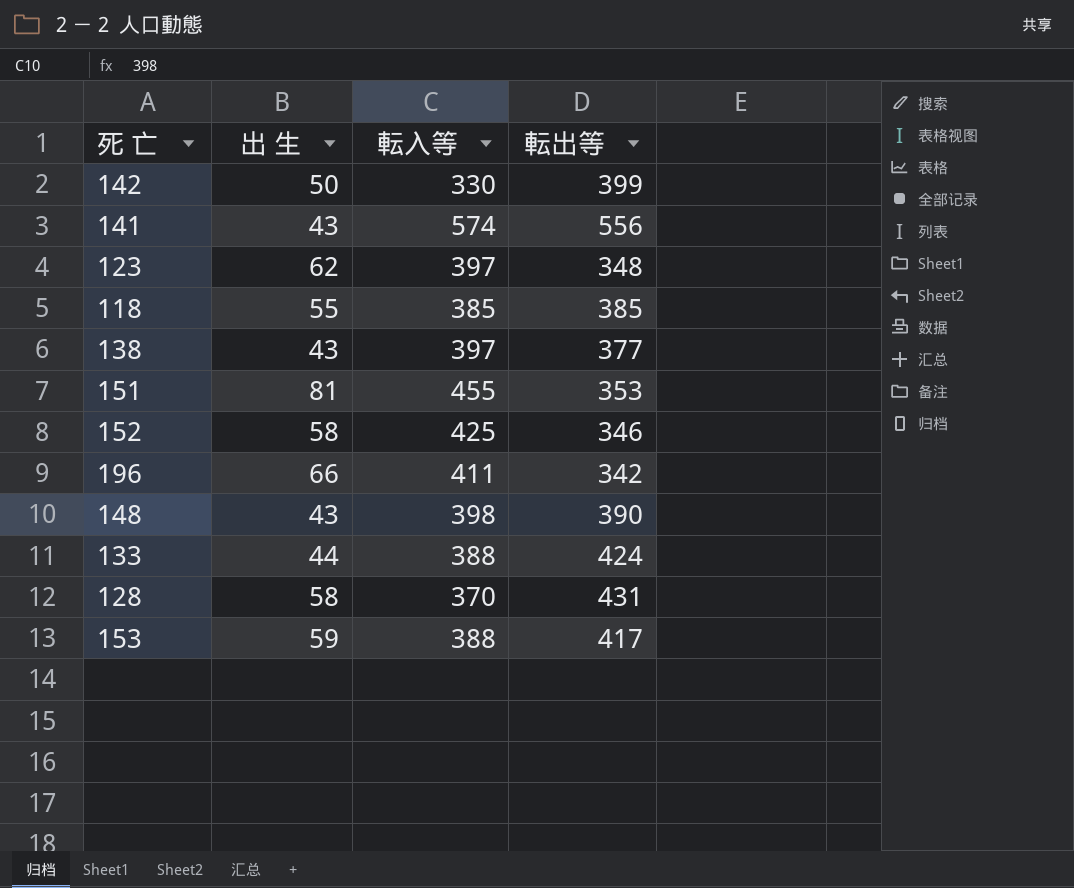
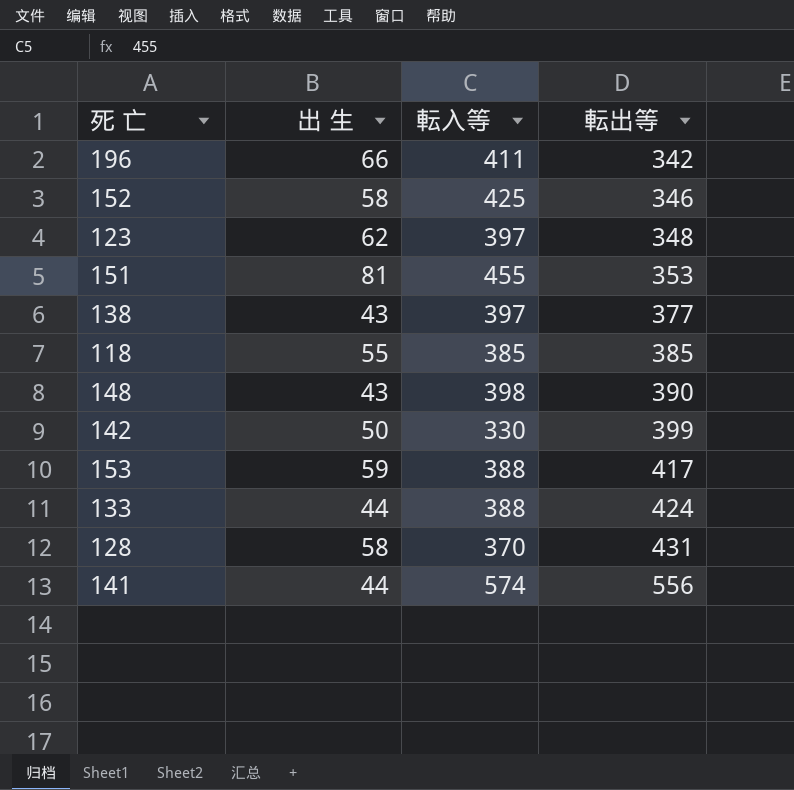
row order: none -> 転出等 ascending
141 | 出 生: 43 -> 44

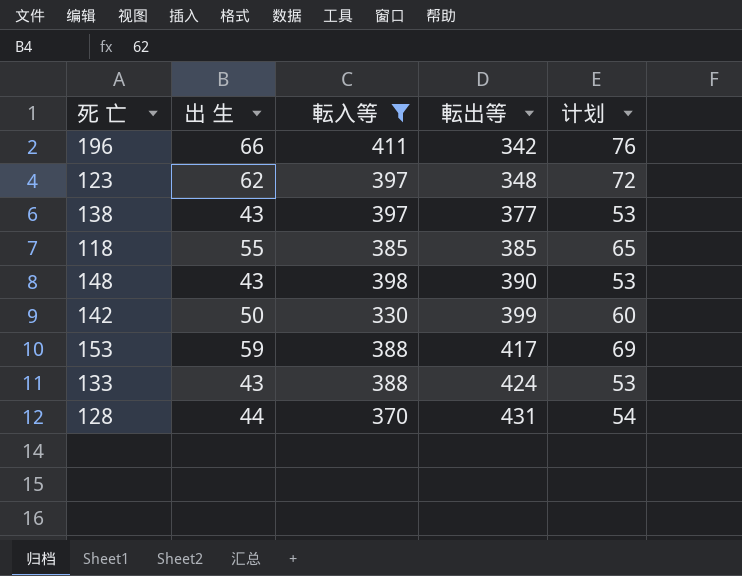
filter: none -> 転入等 <= 411
column 计划 | formula: none -> [出 生] + 10
133 | 出 生: 44 -> 43
128 | 出 生: 58 -> 44

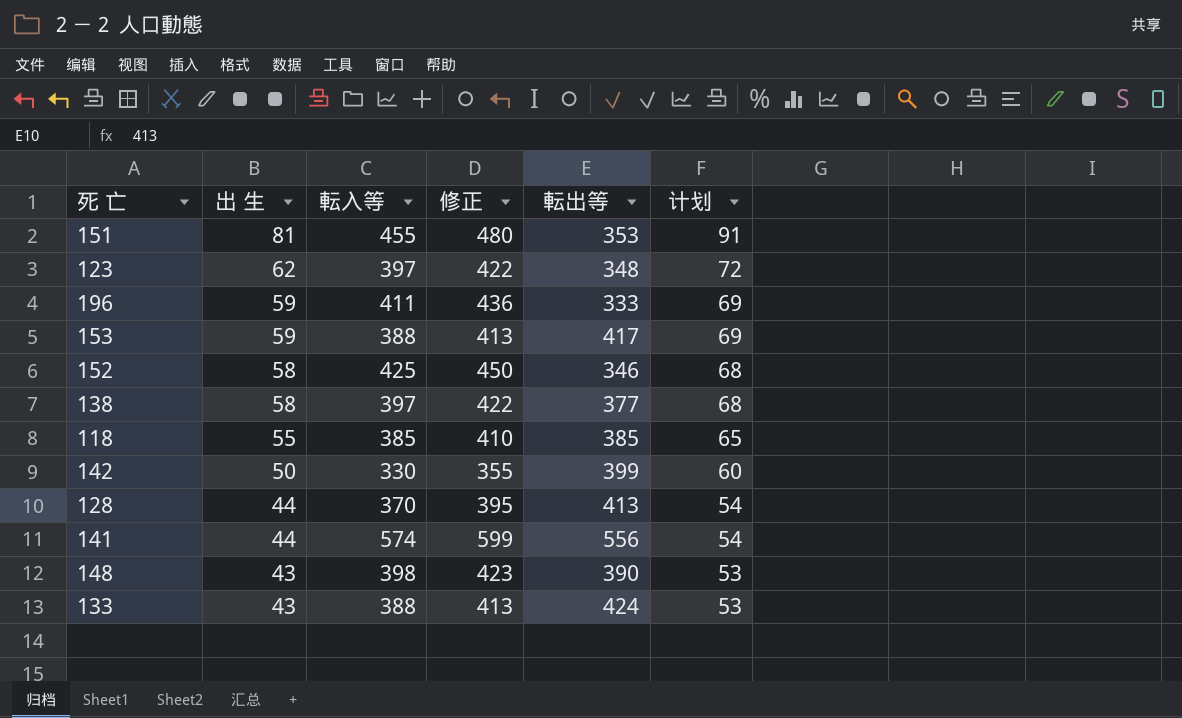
filter: 転入等 <= 411 -> none
row order: 転出等 ascending -> 出 生 descending
column 修正 | formula: none -> [転入等] + 25
196 | 出 生: 66 -> 59
196 | 転出等: 342 -> 333
196 | 计划: 76 -> 69
138 | 出 生: 43 -> 58
138 | 计划: 53 -> 68
128 | 転出等: 431 -> 413

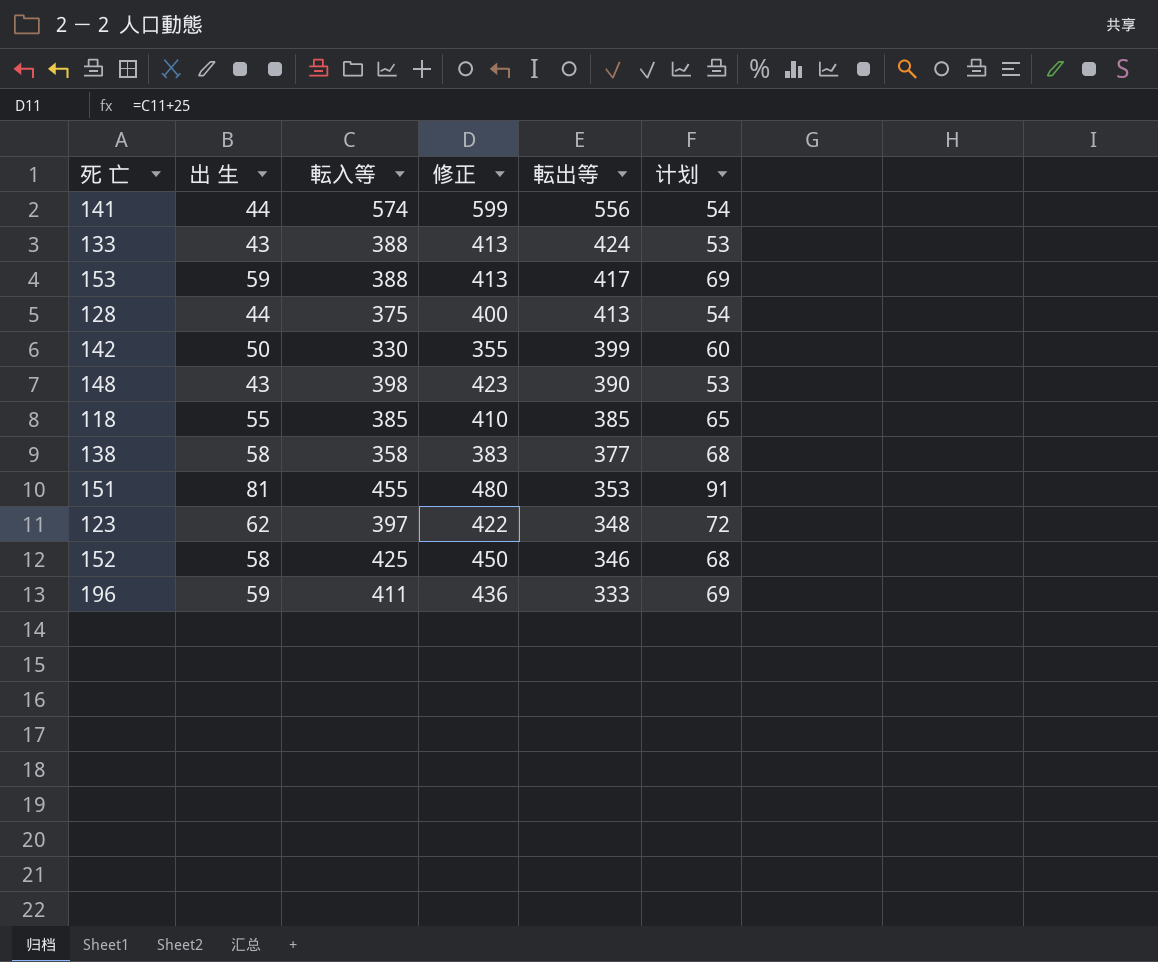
row order: 出 生 descending -> 転出等 descending
128 | 転入等: 370 -> 375
128 | 修正: 395 -> 400
138 | 転入等: 397 -> 358
138 | 修正: 422 -> 383

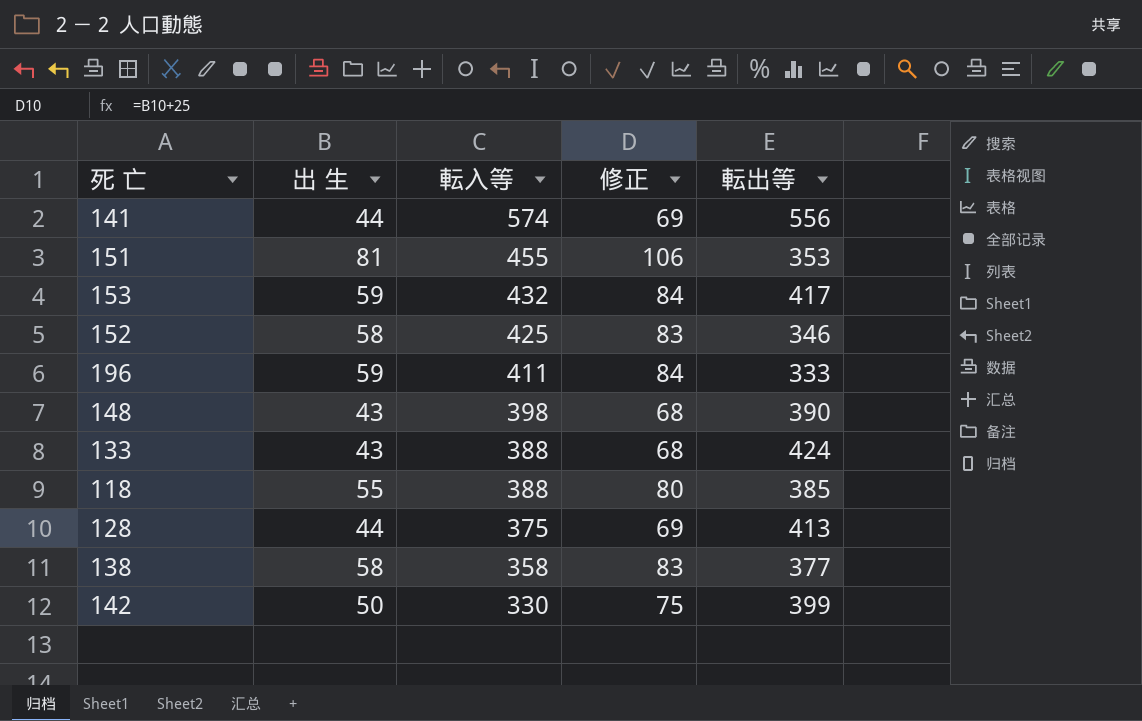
row order: 転出等 descending -> 転入等 descending
column 计划 | formula: [出 生] + 10 -> none
column 修正 | formula: [転入等] + 25 -> [出 生] + 25
row 123: 62 | 397 | 422 | 348 | 72 -> none
153 | 転入等: 388 -> 432
118 | 転入等: 385 -> 388

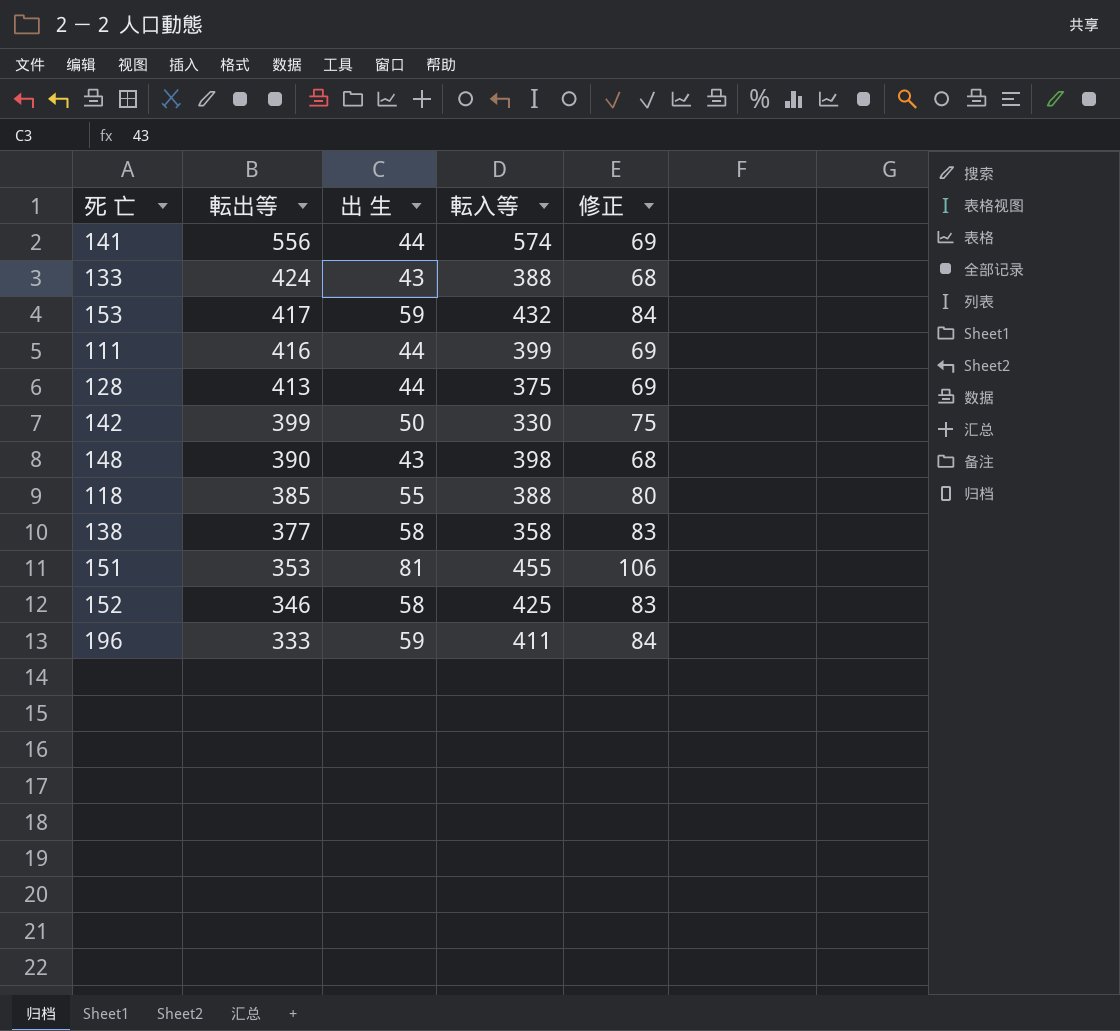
row order: 転入等 descending -> 転出等 descending
column 転出等 | position: 5 -> 2
row 111: none -> 416 | 44 | 399 | 69

